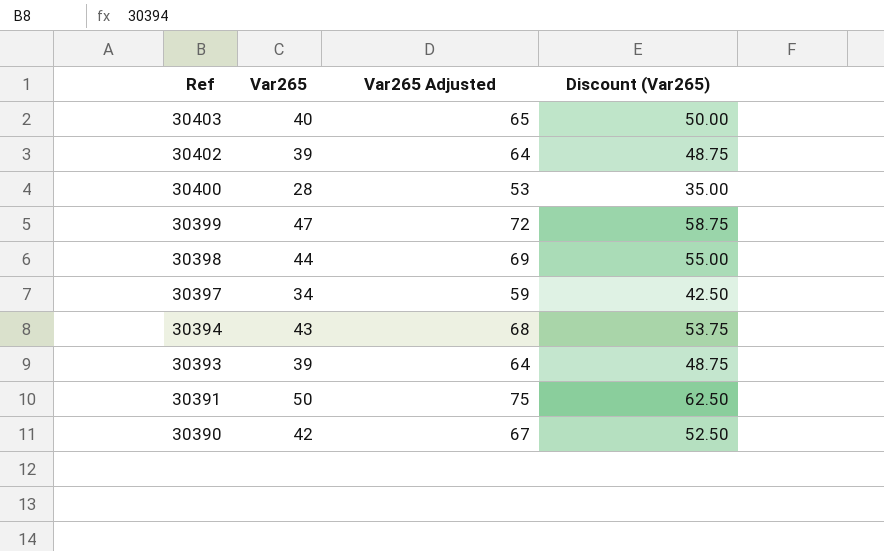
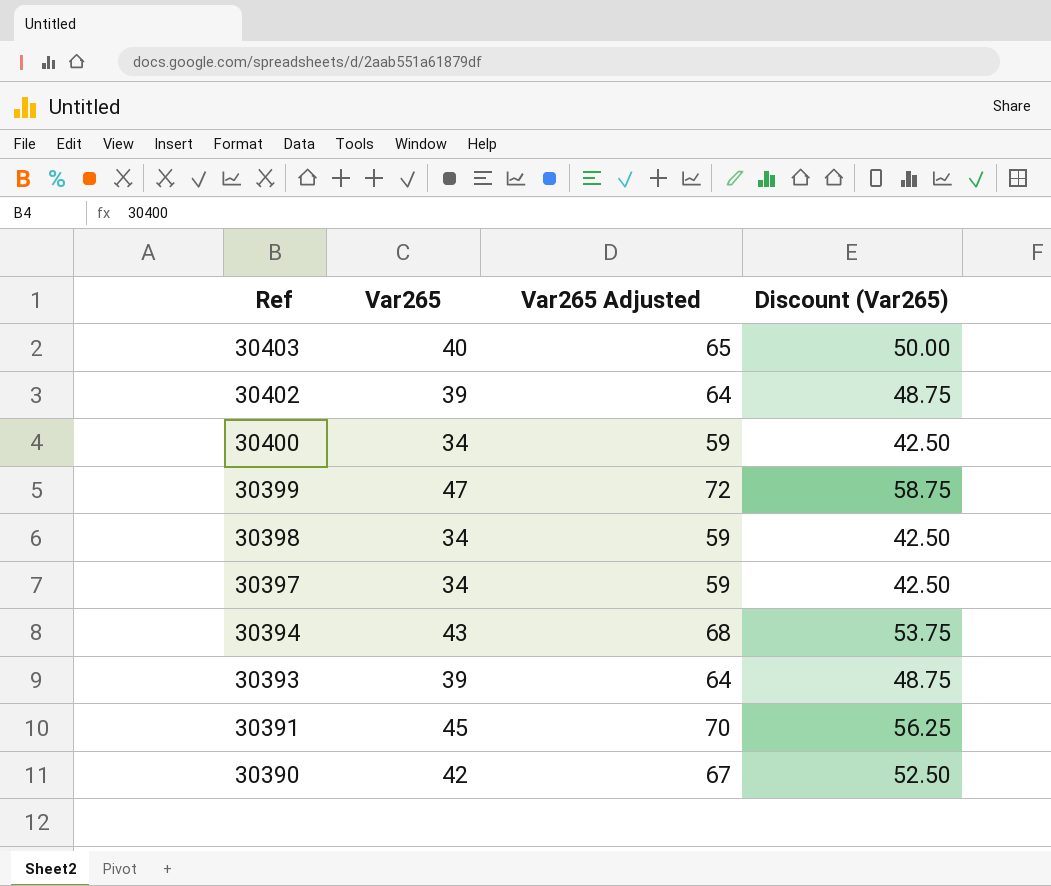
30400 | Var265: 28 -> 34
30400 | Var265 Adjusted: 53 -> 59
30400 | Discount (Var265): 35.00 -> 42.50
30398 | Var265: 44 -> 34
30398 | Var265 Adjusted: 69 -> 59
30398 | Discount (Var265): 55.00 -> 42.50
30391 | Var265: 50 -> 45
30391 | Var265 Adjusted: 75 -> 70
30391 | Discount (Var265): 62.50 -> 56.25

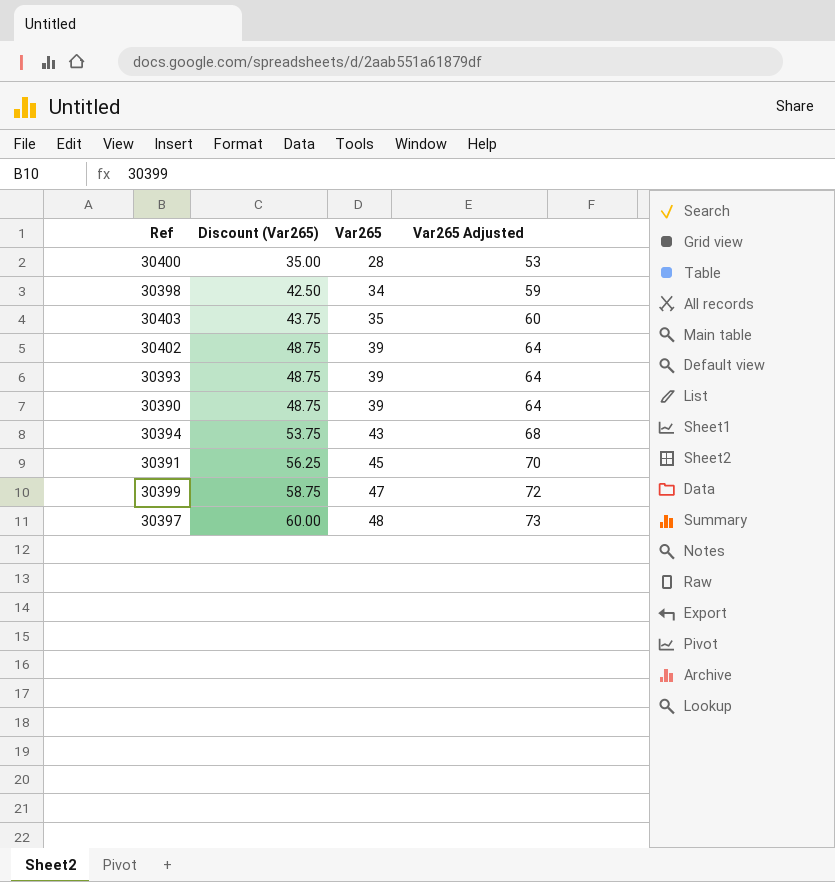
row order: Ref descending -> Discount (Var265) ascending
column Discount (Var265) | position: 4 -> 2
30400 | Discount (Var265): 42.50 -> 35.00
30400 | Var265: 34 -> 28
30400 | Var265 Adjusted: 59 -> 53
30403 | Discount (Var265): 50.00 -> 43.75
30403 | Var265: 40 -> 35
30403 | Var265 Adjusted: 65 -> 60
30390 | Discount (Var265): 52.50 -> 48.75
30390 | Var265: 42 -> 39
30390 | Var265 Adjusted: 67 -> 64
30397 | Discount (Var265): 42.50 -> 60.00
30397 | Var265: 34 -> 48
30397 | Var265 Adjusted: 59 -> 73

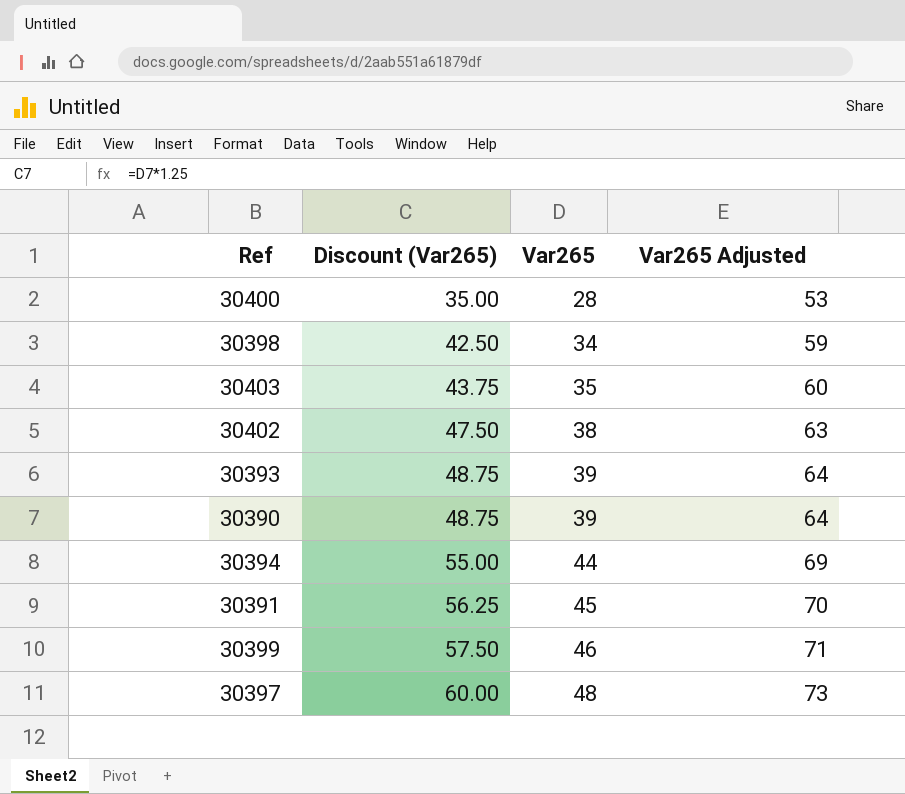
30402 | Discount (Var265): 48.75 -> 47.50
30402 | Var265: 39 -> 38
30402 | Var265 Adjusted: 64 -> 63
30394 | Discount (Var265): 53.75 -> 55.00
30394 | Var265: 43 -> 44
30394 | Var265 Adjusted: 68 -> 69
30399 | Discount (Var265): 58.75 -> 57.50
30399 | Var265: 47 -> 46
30399 | Var265 Adjusted: 72 -> 71

